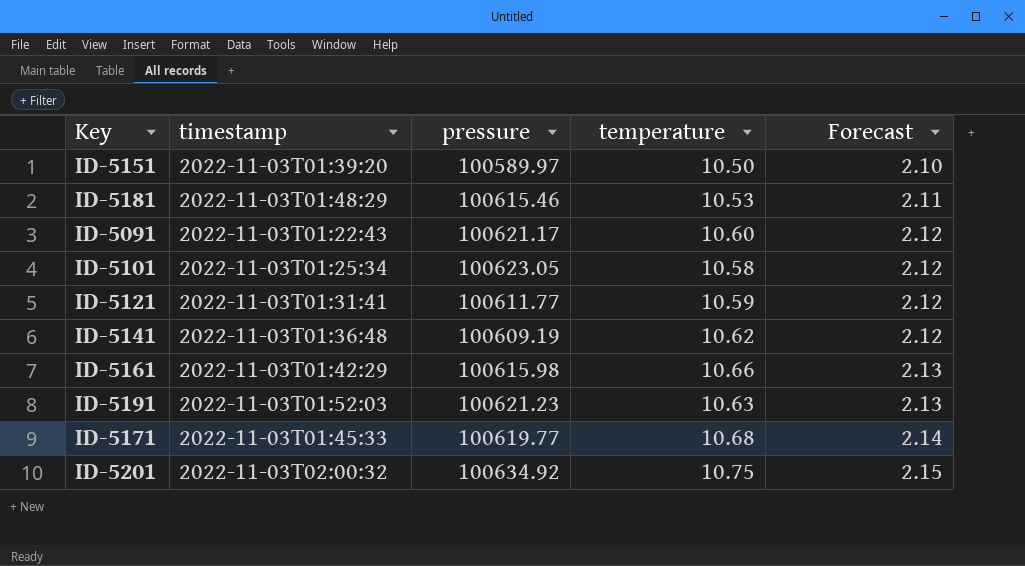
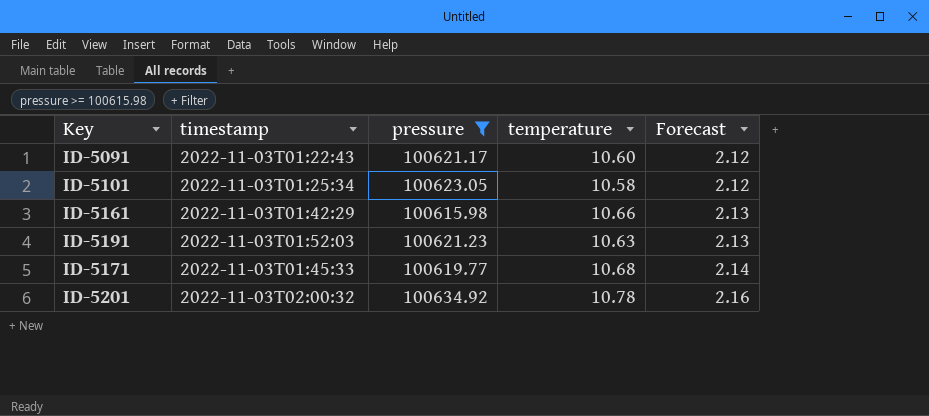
filter: none -> pressure >= 100615.98
ID-5201 | temperature: 10.75 -> 10.78
ID-5201 | Forecast: 2.15 -> 2.16

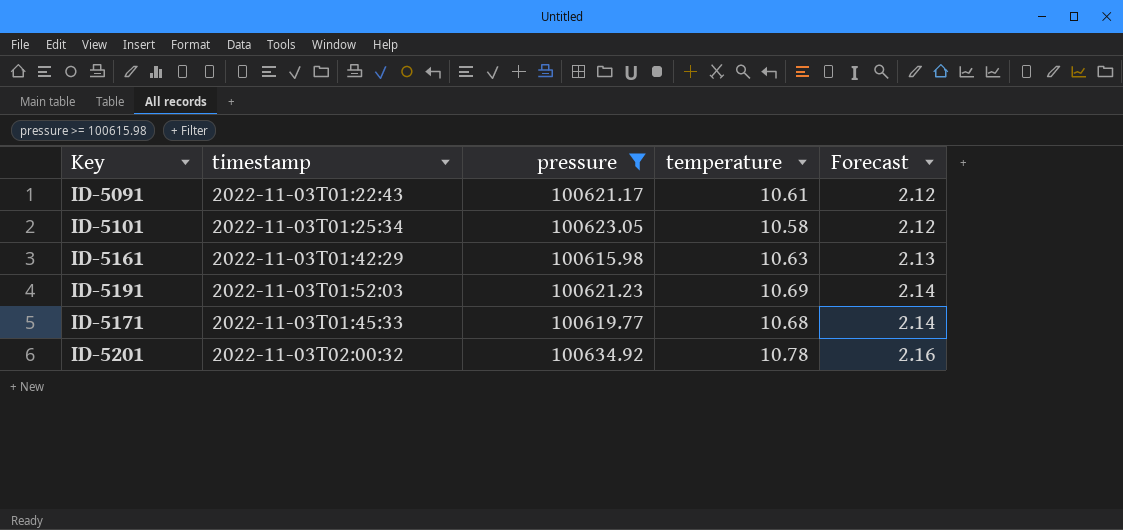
ID-5091 | temperature: 10.60 -> 10.61
ID-5161 | temperature: 10.66 -> 10.63
ID-5191 | temperature: 10.63 -> 10.69
ID-5191 | Forecast: 2.13 -> 2.14

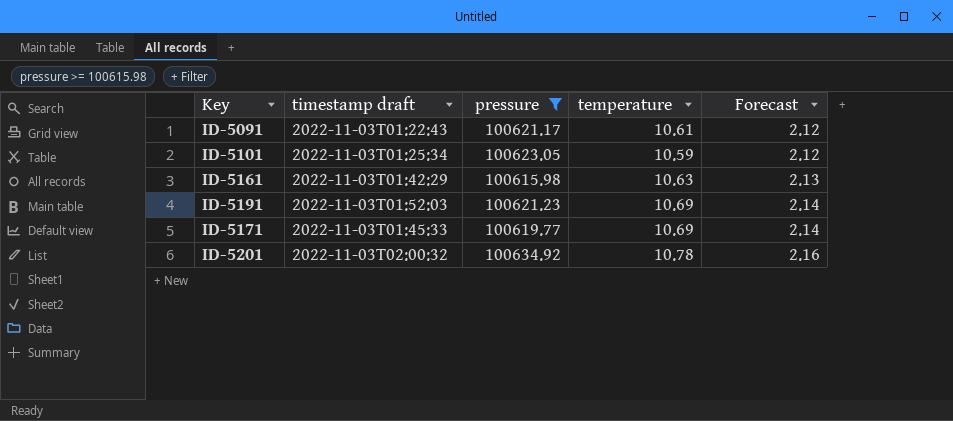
column name: timestamp -> timestamp draft
ID-5101 | temperature: 10.58 -> 10.59
ID-5171 | temperature: 10.68 -> 10.69

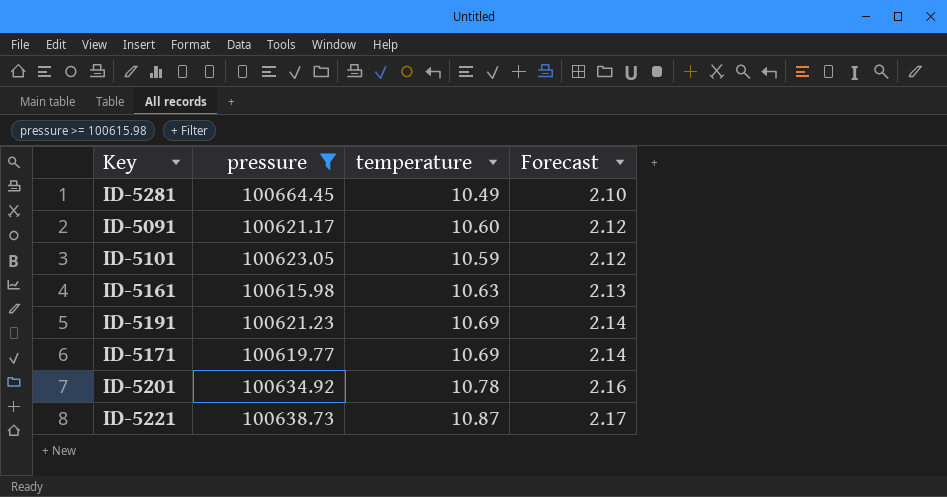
column timestamp draft | position: 2 -> none
row ID-5281: none -> 100664.45 | 10.49 | 2.10
ID-5091 | temperature: 10.61 -> 10.60
row ID-5221: none -> 100638.73 | 10.87 | 2.17

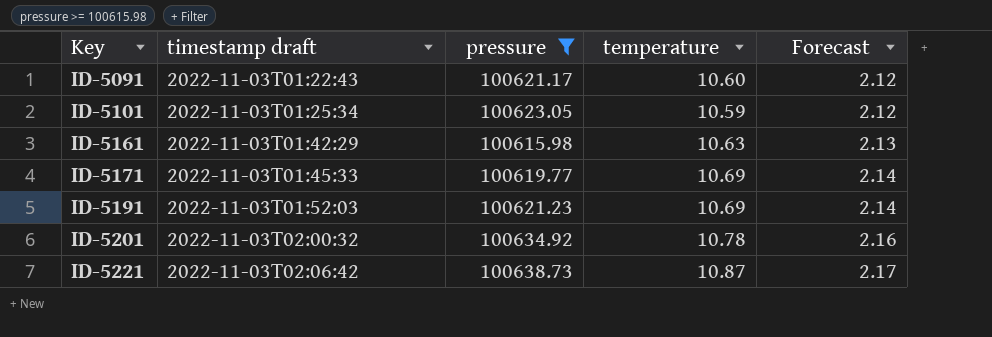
row order: Forecast ascending -> Key ascending
column timestamp draft | position: none -> 2
row ID-5281: 100664.45 | 10.49 | 2.10 -> none

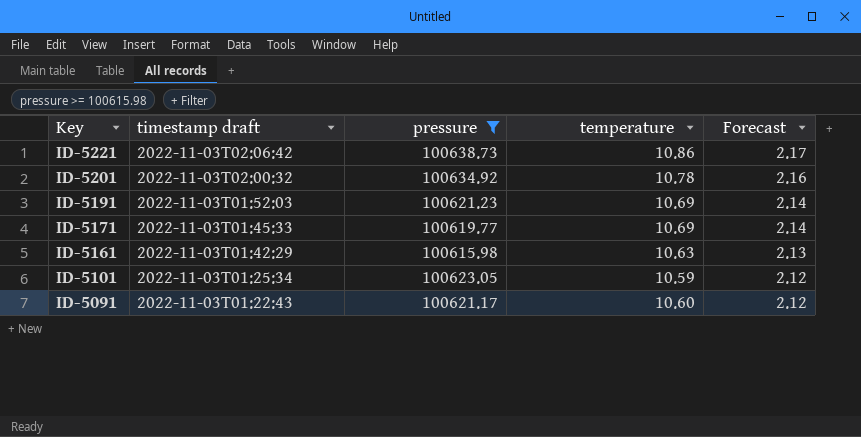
row order: Key ascending -> Key descending
ID-5221 | temperature: 10.87 -> 10.86

